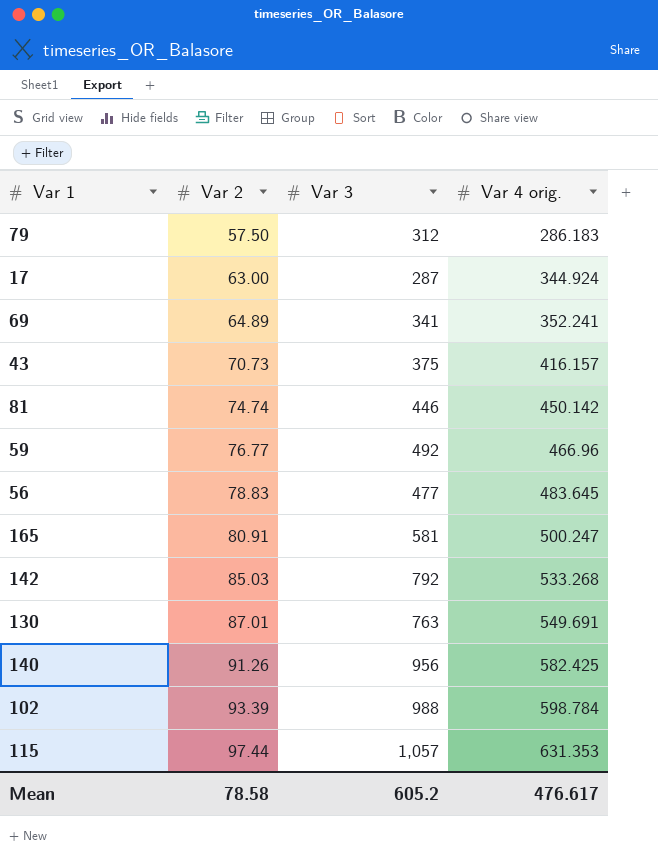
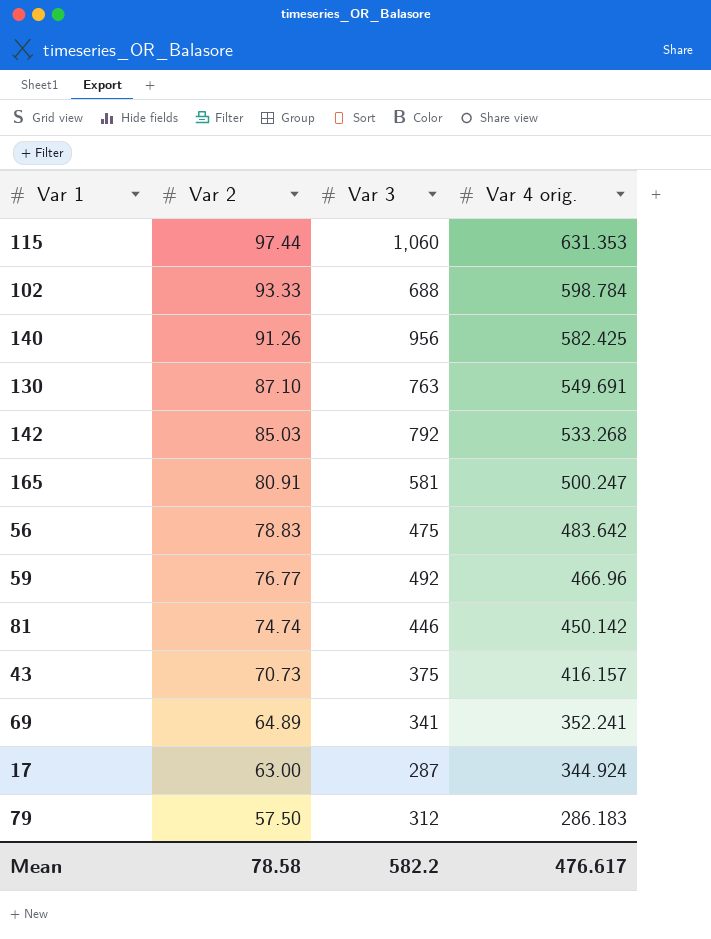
row order: Var 2 ascending -> Var 2 descending
115 | Var 3: 1,057 -> 1,060
102 | Var 2: 93.39 -> 93.33
102 | Var 3: 988 -> 688
130 | Var 2: 87.01 -> 87.10
56 | Var 3: 477 -> 475
56 | Var 4 orig.: 483.645 -> 483.642
Mean | Var 3: 605.2 -> 582.2

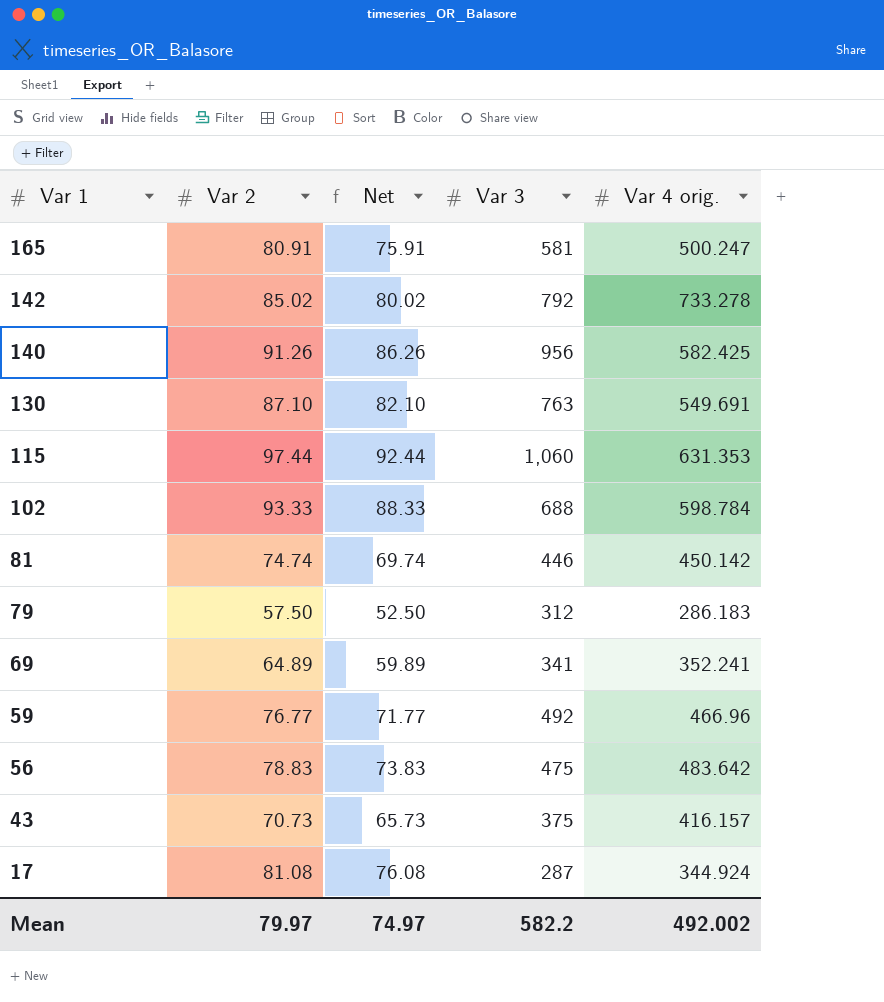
row order: Var 2 descending -> Var 1 descending
column Net | formula: none -> [Var 2] - 5
142 | Var 2: 85.03 -> 85.02
142 | Var 4 orig.: 533.268 -> 733.278
17 | Var 2: 63.00 -> 81.08
Mean | Var 2: 78.58 -> 79.97
Mean | Var 4 orig.: 476.617 -> 492.002

